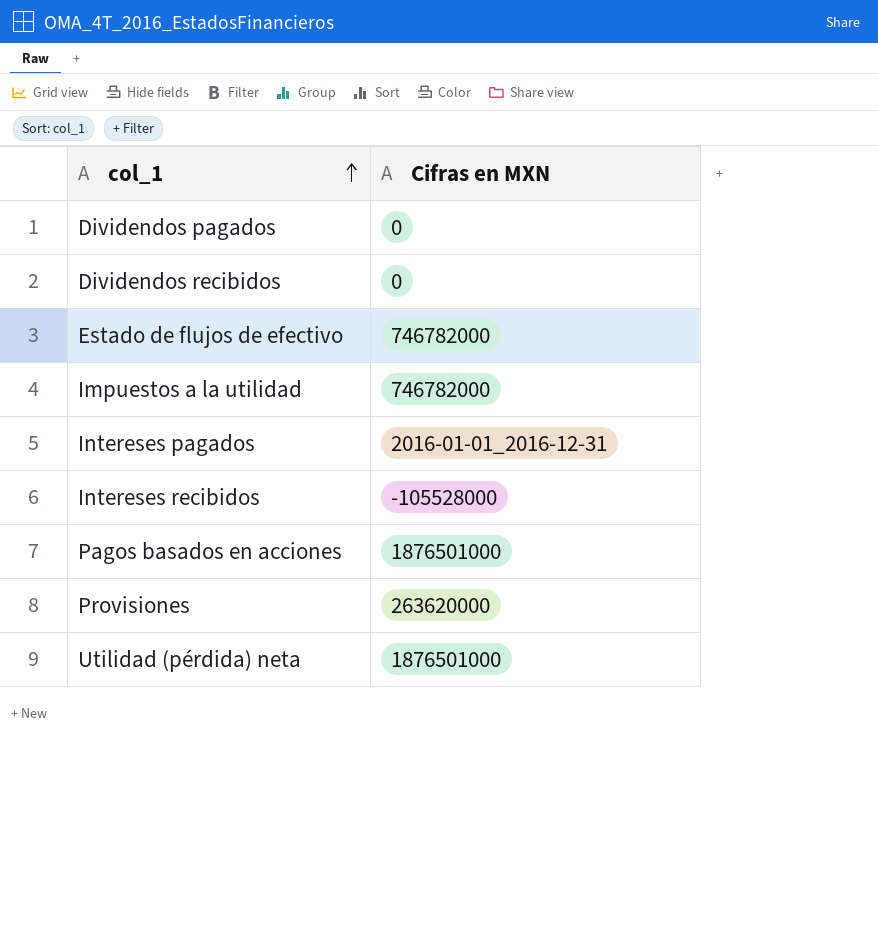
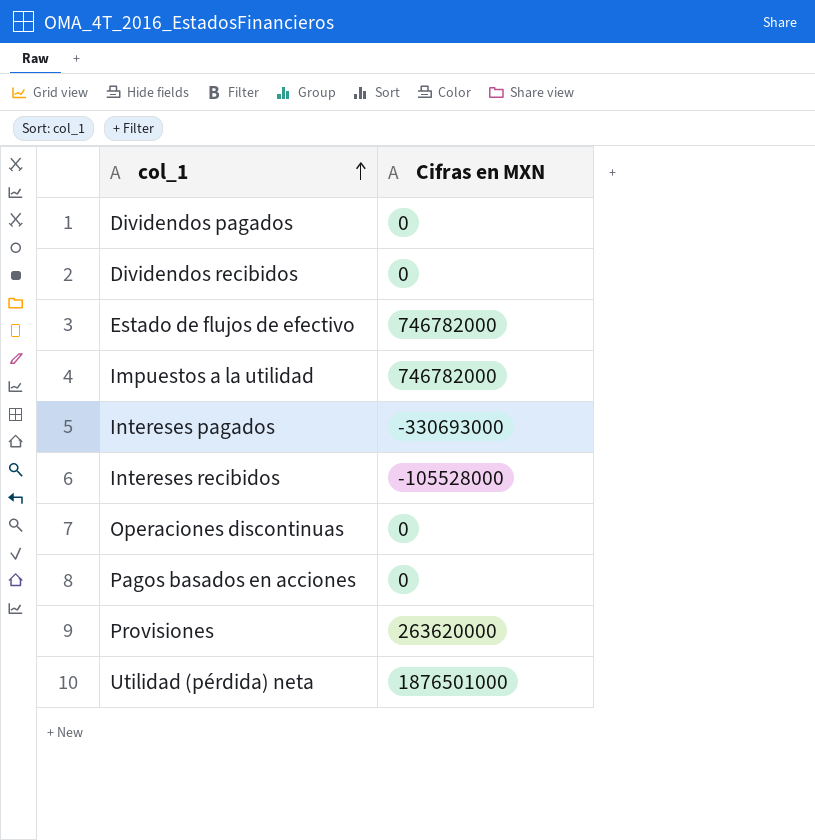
Intereses pagados | Cifras en MXN: 2016-01-01_2016-12-31 -> -330693000
row Operaciones discontinuas: none -> 0
Pagos basados en acciones | Cifras en MXN: 1876501000 -> 0

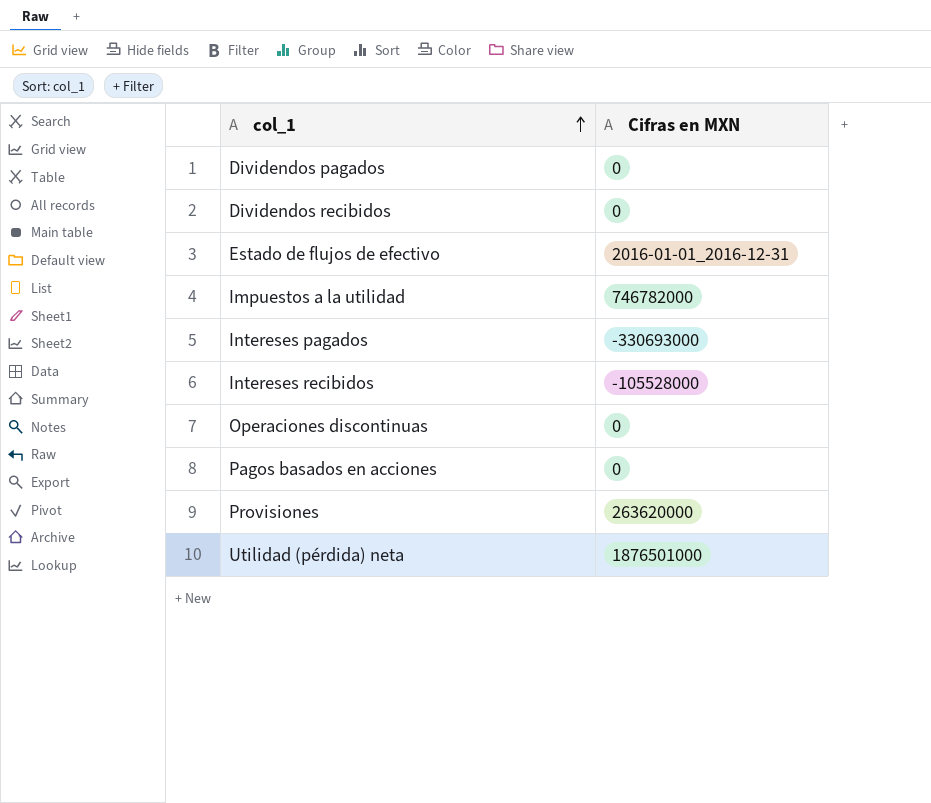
Estado de flujos de efectivo | Cifras en MXN: 746782000 -> 2016-01-01_2016-12-31

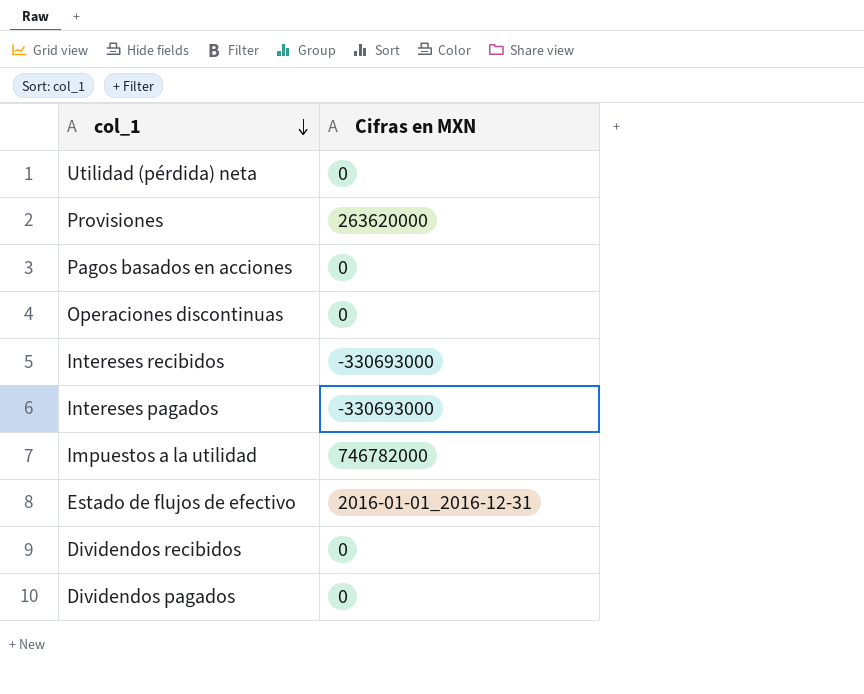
row order: col_1 ascending -> col_1 descending
Utilidad (pérdida) neta | Cifras en MXN: 1876501000 -> 0
Intereses recibidos | Cifras en MXN: -105528000 -> -330693000

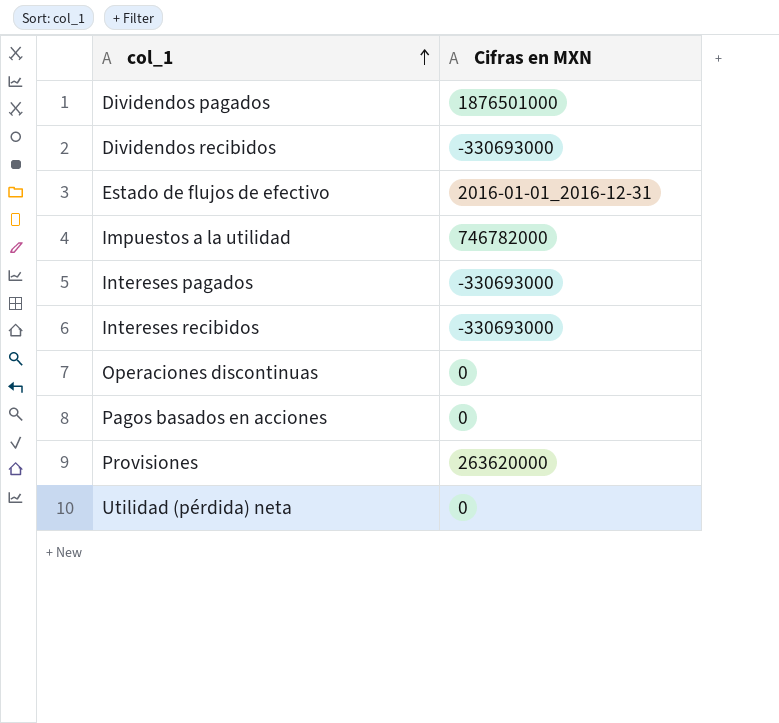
row order: col_1 descending -> col_1 ascending
Dividendos pagados | Cifras en MXN: 0 -> 1876501000
Dividendos recibidos | Cifras en MXN: 0 -> -330693000

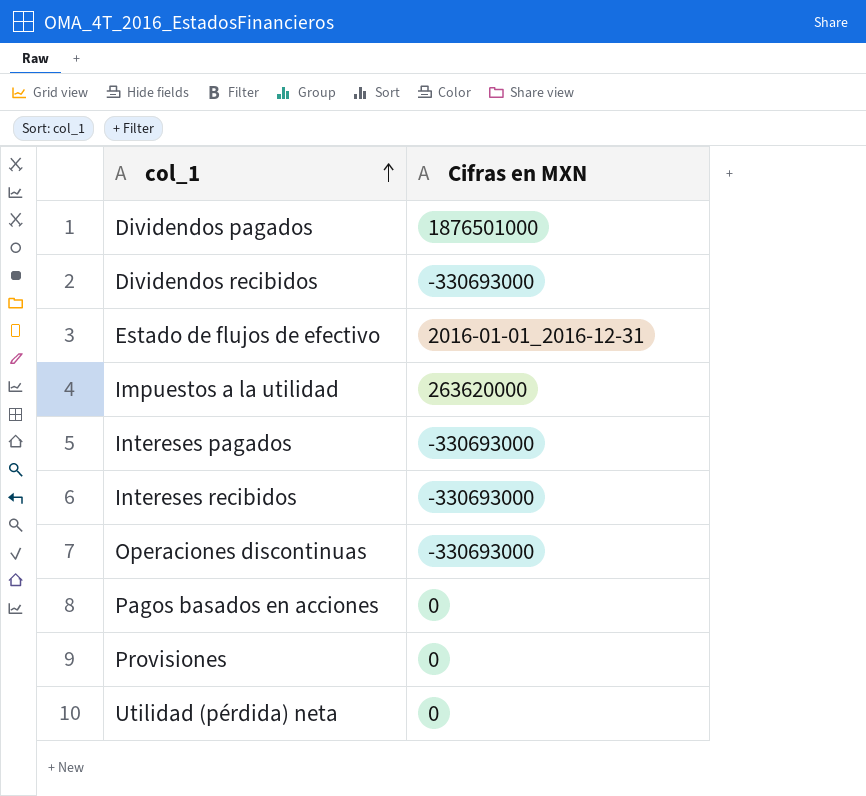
Impuestos a la utilidad | Cifras en MXN: 746782000 -> 263620000
Operaciones discontinuas | Cifras en MXN: 0 -> -330693000
Provisiones | Cifras en MXN: 263620000 -> 0

